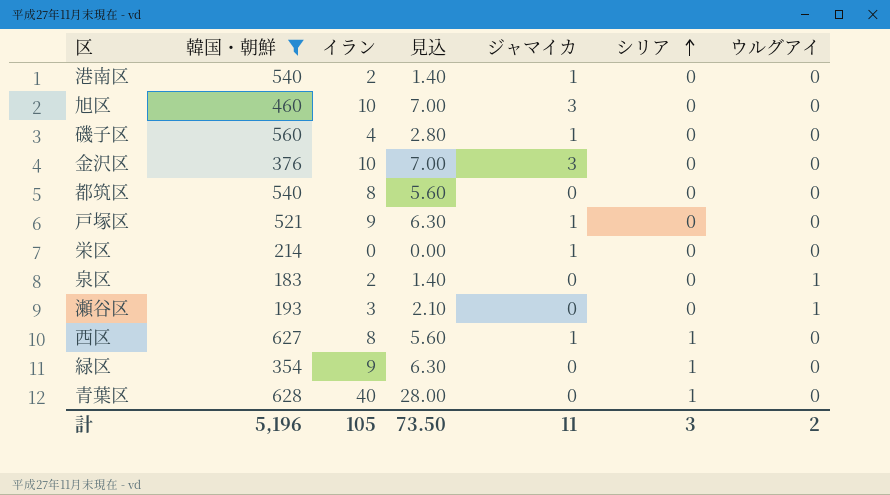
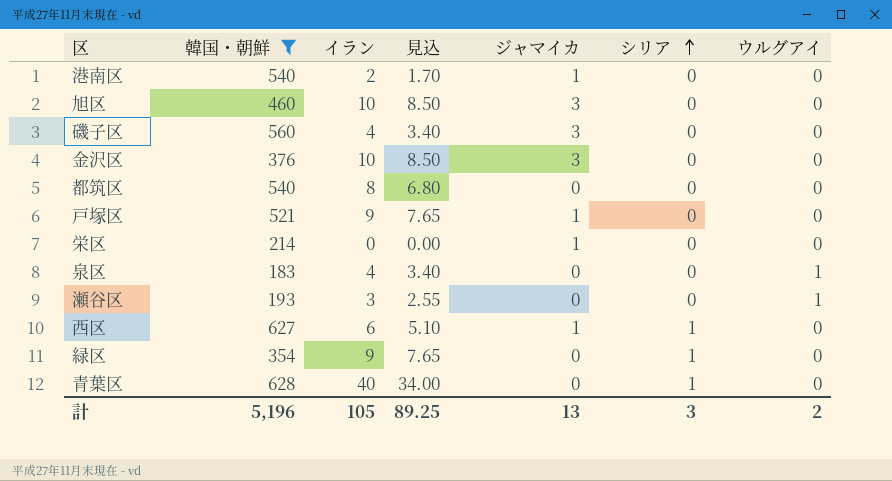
column 見込 | formula: [イラン] * 0.7 -> [イラン] * 0.85
磯子区 | ジャマイカ: 1 -> 3
泉区 | イラン: 2 -> 4
西区 | イラン: 8 -> 6
計 | 見込: 73.50 -> 89.25
計 | ジャマイカ: 11 -> 13

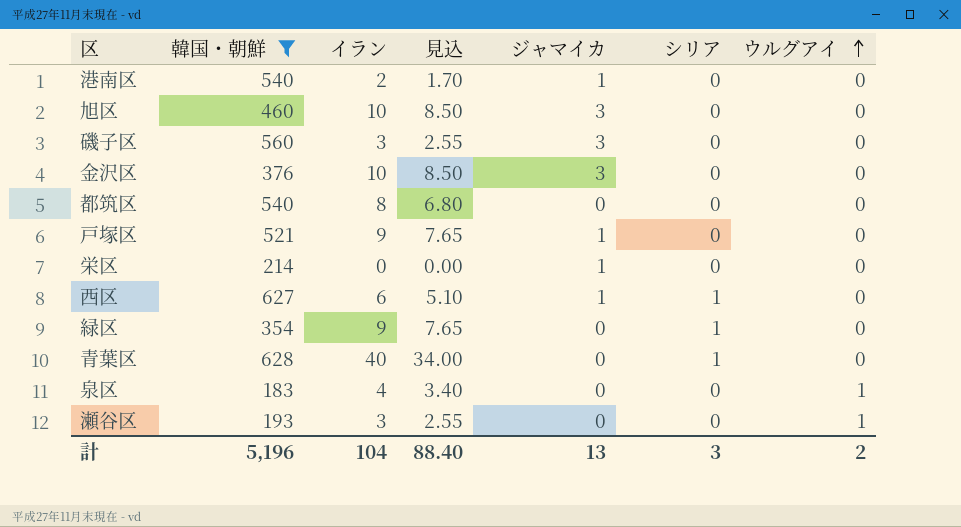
row order: シリア ascending -> ウルグアイ ascending
磯子区 | イラン: 4 -> 3
磯子区 | 見込: 3.40 -> 2.55
計 | イラン: 105 -> 104
計 | 見込: 89.25 -> 88.40

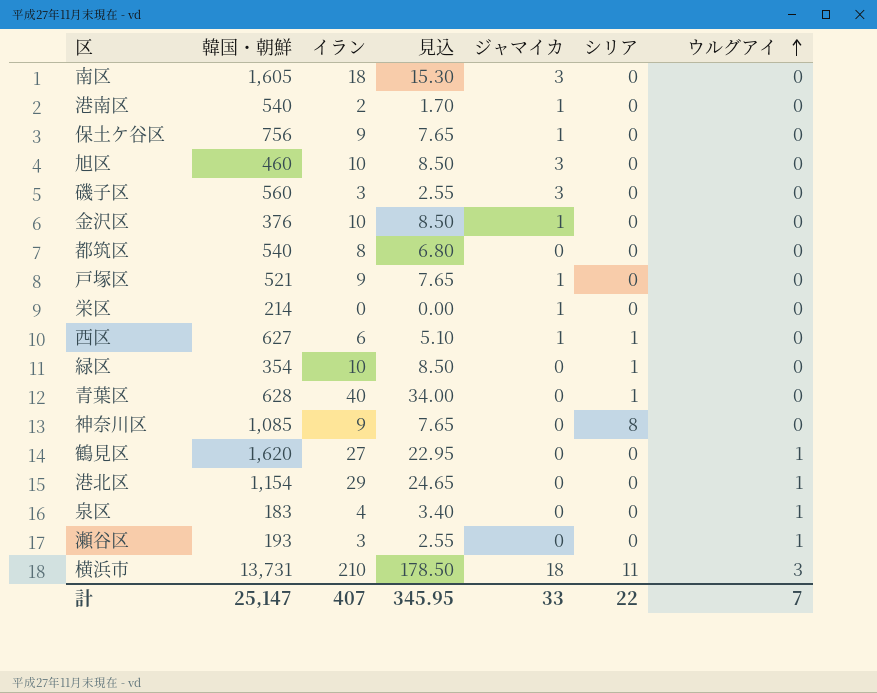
filter: 韓国・朝鮮 <= 628 -> none
金沢区 | ジャマイカ: 3 -> 1
緑区 | イラン: 9 -> 10
緑区 | 見込: 7.65 -> 8.50
計 | 韓国・朝鮮: 5,196 -> 25,147
計 | イラン: 104 -> 407
計 | 見込: 88.40 -> 345.95
計 | ジャマイカ: 13 -> 33
計 | シリア: 3 -> 22
計 | ウルグアイ: 2 -> 7

